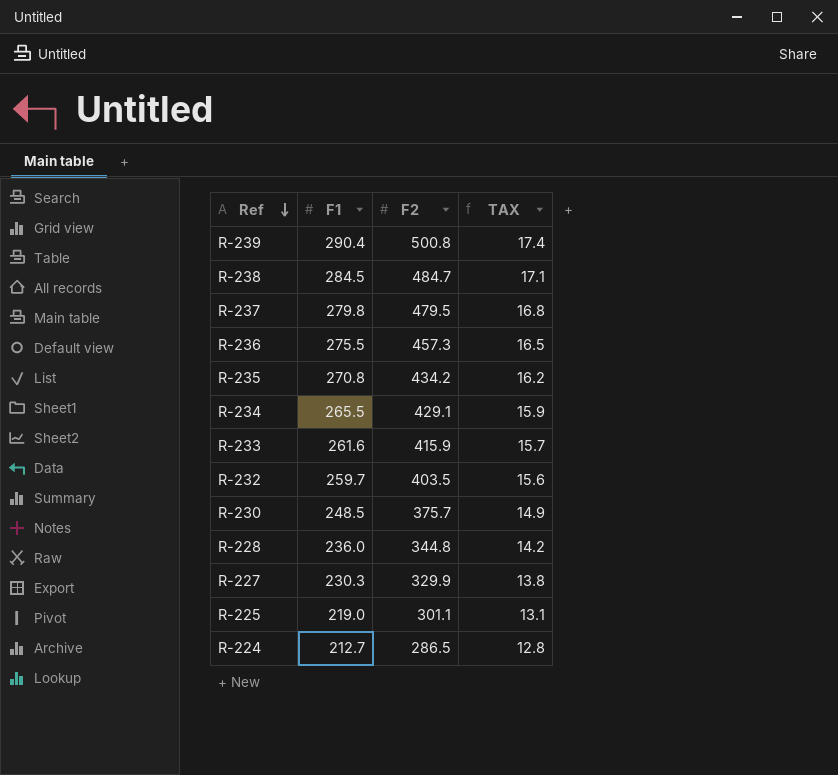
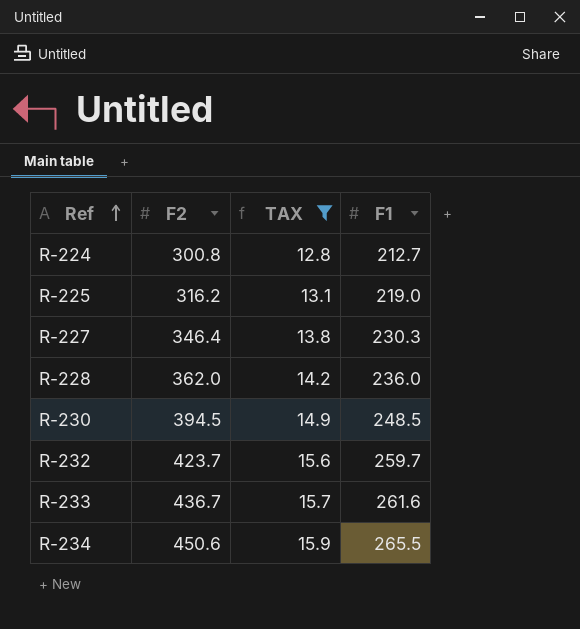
filter: none -> TAX <= 15.9
row order: Ref descending -> Ref ascending
column F1 | position: 2 -> 4
R-224 | F2: 286.5 -> 300.8
R-225 | F2: 301.1 -> 316.2
R-227 | F2: 329.9 -> 346.4
R-228 | F2: 344.8 -> 362.0
R-230 | F2: 375.7 -> 394.5
R-232 | F2: 403.5 -> 423.7
R-233 | F2: 415.9 -> 436.7
R-234 | F2: 429.1 -> 450.6

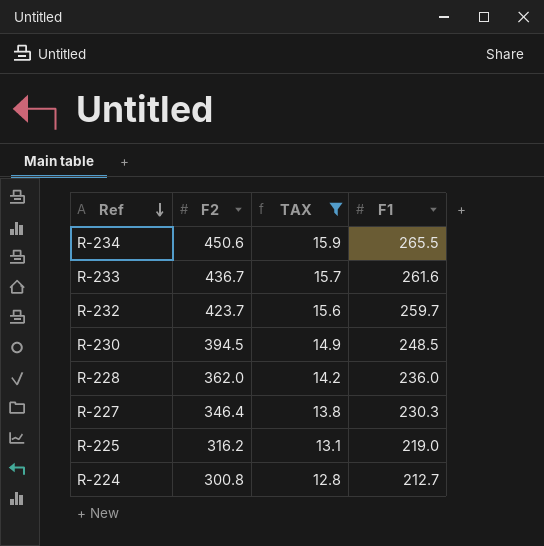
row order: Ref ascending -> Ref descending

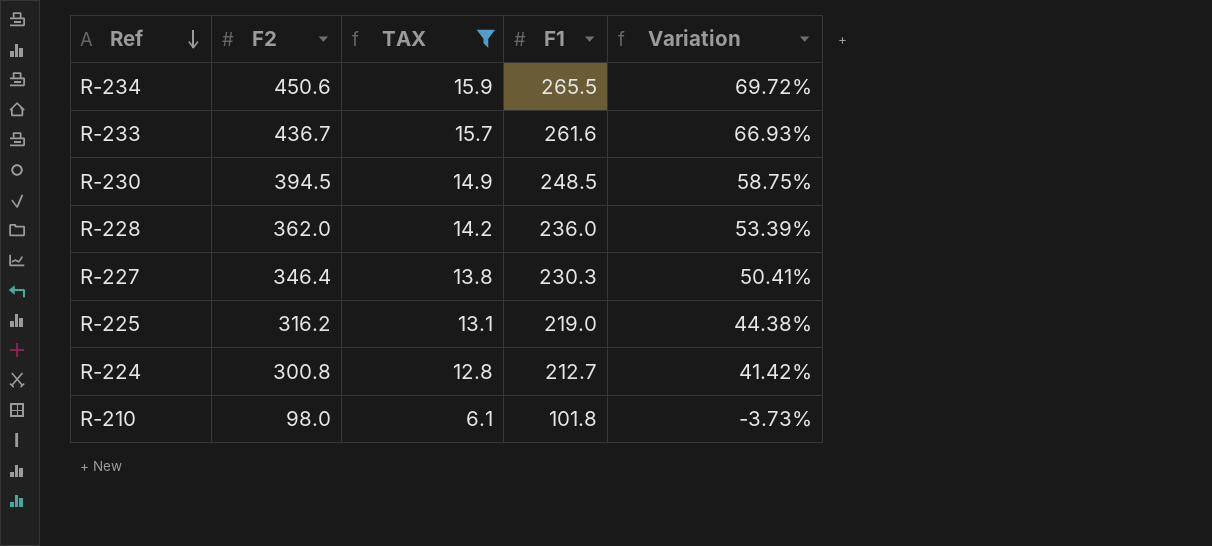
column Variation | formula: none -> ([F2] - [F1]) / [F1]
row R-232: 423.7 | 15.6 | 259.7 -> none
row R-210: none -> 98.0 | 6.1 | 101.8 | -3.73%

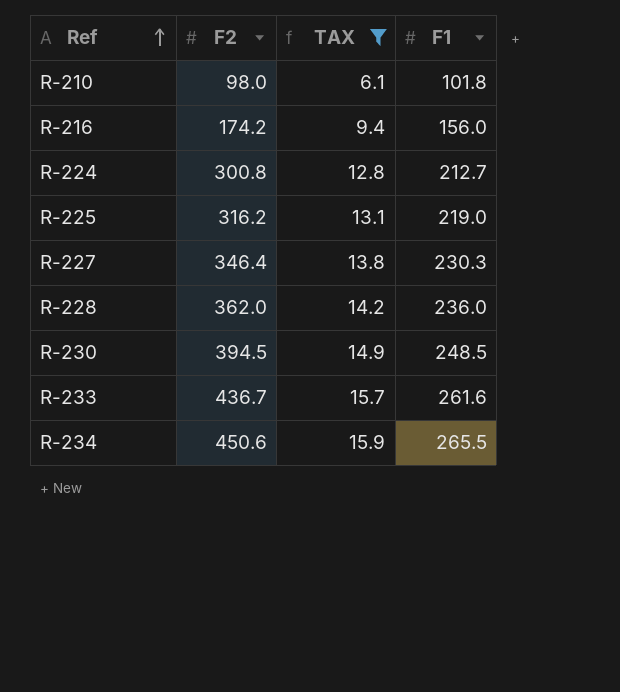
row order: Ref descending -> Ref ascending
column Variation | formula: ([F2] - [F1]) / [F1] -> none
row R-216: none -> 174.2 | 9.4 | 156.0

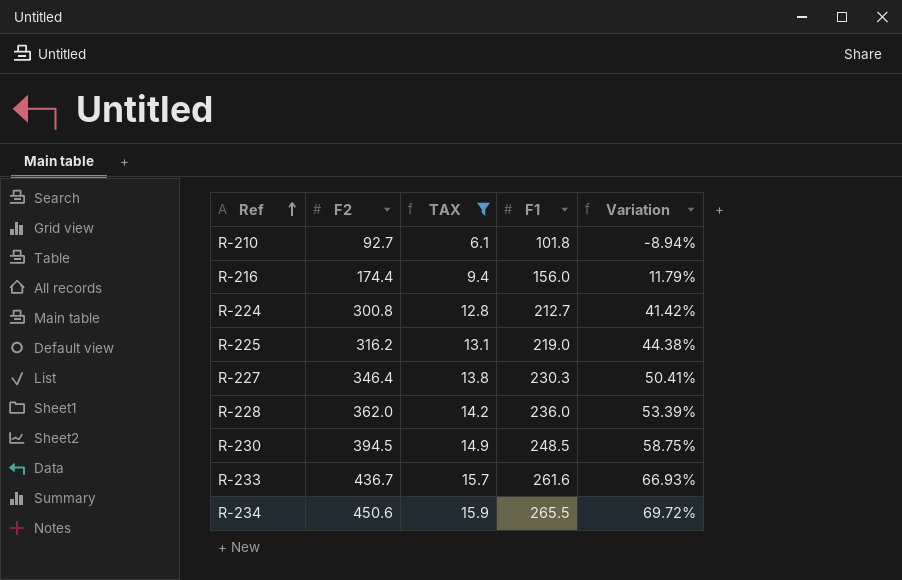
column Variation | formula: none -> ([F2] - [F1]) / [F1]
R-210 | F2: 98.0 -> 92.7
R-216 | F2: 174.2 -> 174.4

